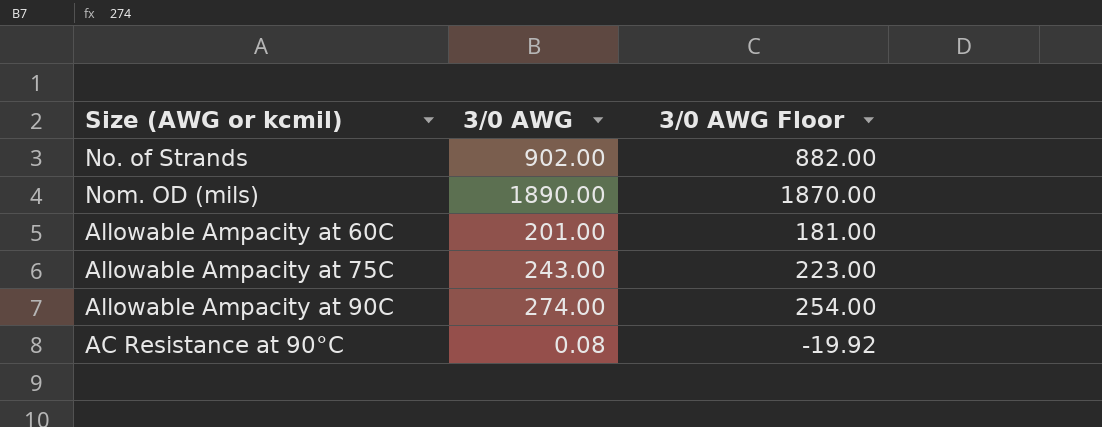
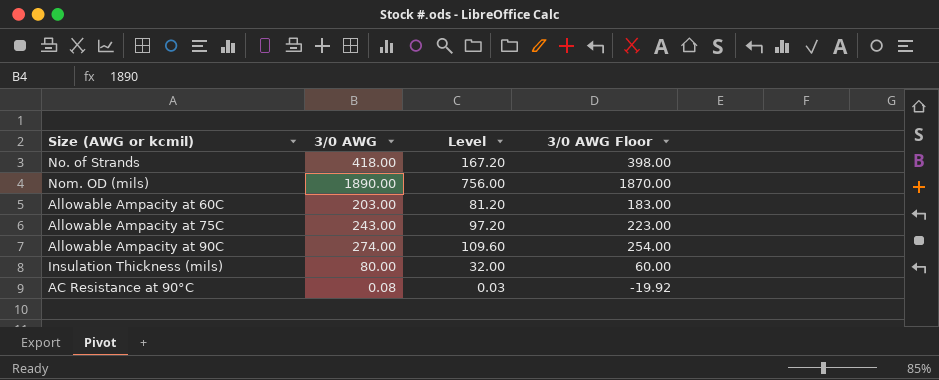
column Level | formula: none -> [3/0 AWG] * 0.4
No. of Strands | 3/0 AWG: 902.00 -> 418.00
No. of Strands | 3/0 AWG Floor: 882.00 -> 398.00
Allowable Ampacity at 60C | 3/0 AWG: 201.00 -> 203.00
Allowable Ampacity at 60C | 3/0 AWG Floor: 181.00 -> 183.00
row Insulation Thickness (mils): none -> 80.00 | 32.00 | 60.00

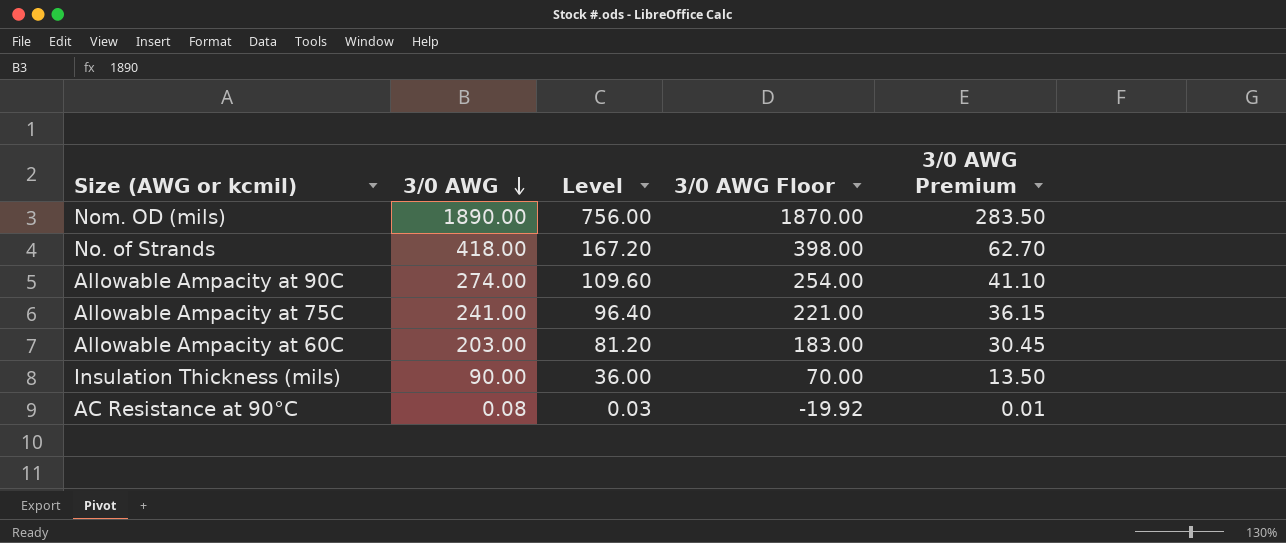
row order: none -> 3/0 AWG descending
column 3/0 AWG Premium | formula: none -> [3/0 AWG] * 0.15
Allowable Ampacity at 75C | 3/0 AWG: 243.00 -> 241.00
Allowable Ampacity at 75C | Level: 97.20 -> 96.40
Allowable Ampacity at 75C | 3/0 AWG Floor: 223.00 -> 221.00
Insulation Thickness (mils) | 3/0 AWG: 80.00 -> 90.00
Insulation Thickness (mils) | Level: 32.00 -> 36.00
Insulation Thickness (mils) | 3/0 AWG Floor: 60.00 -> 70.00

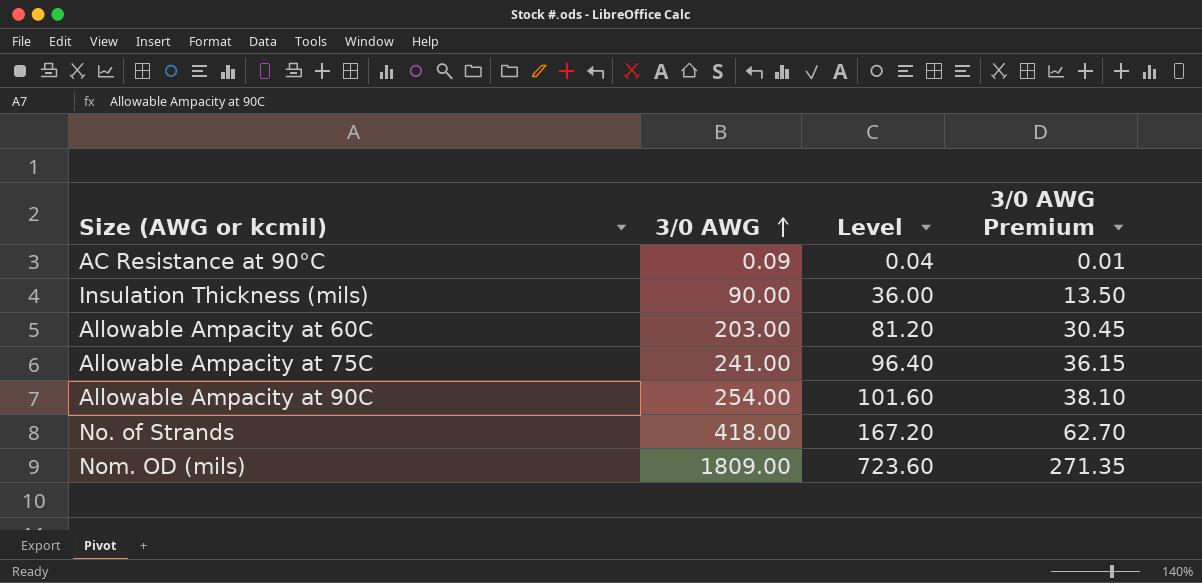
row order: 3/0 AWG descending -> 3/0 AWG ascending
column 3/0 AWG Floor | formula: [3/0 AWG] - 20 -> none
AC Resistance at 90°C | 3/0 AWG: 0.08 -> 0.09
AC Resistance at 90°C | Level: 0.03 -> 0.04
Allowable Ampacity at 90C | 3/0 AWG: 274.00 -> 254.00
Allowable Ampacity at 90C | Level: 109.60 -> 101.60
Allowable Ampacity at 90C | 3/0 AWG Premium: 41.10 -> 38.10
Nom. OD (mils) | 3/0 AWG: 1890.00 -> 1809.00
Nom. OD (mils) | Level: 756.00 -> 723.60
Nom. OD (mils) | 3/0 AWG Premium: 283.50 -> 271.35

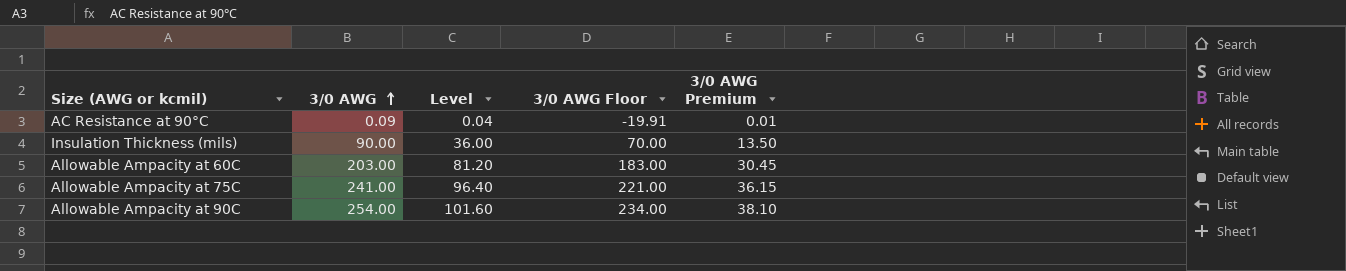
column 3/0 AWG Floor | formula: none -> [3/0 AWG] - 20
row No. of Strands: 418.00 | 167.20 | 62.70 -> none
row Nom. OD (mils): 1809.00 | 723.60 | 271.35 -> none

